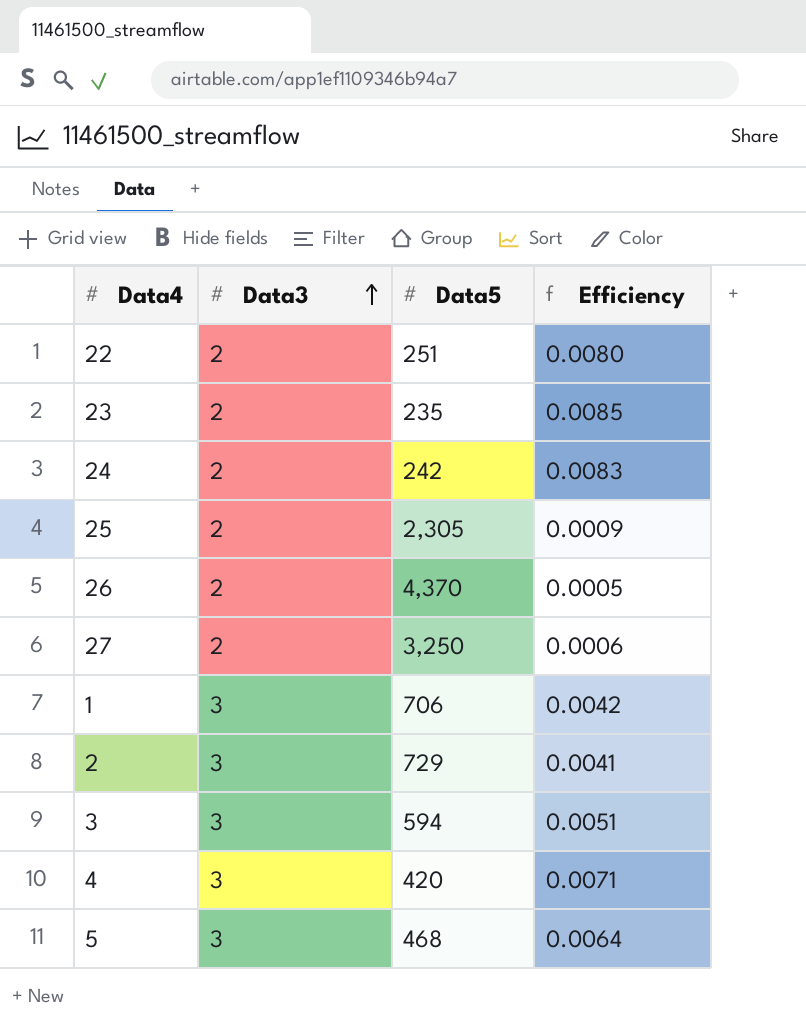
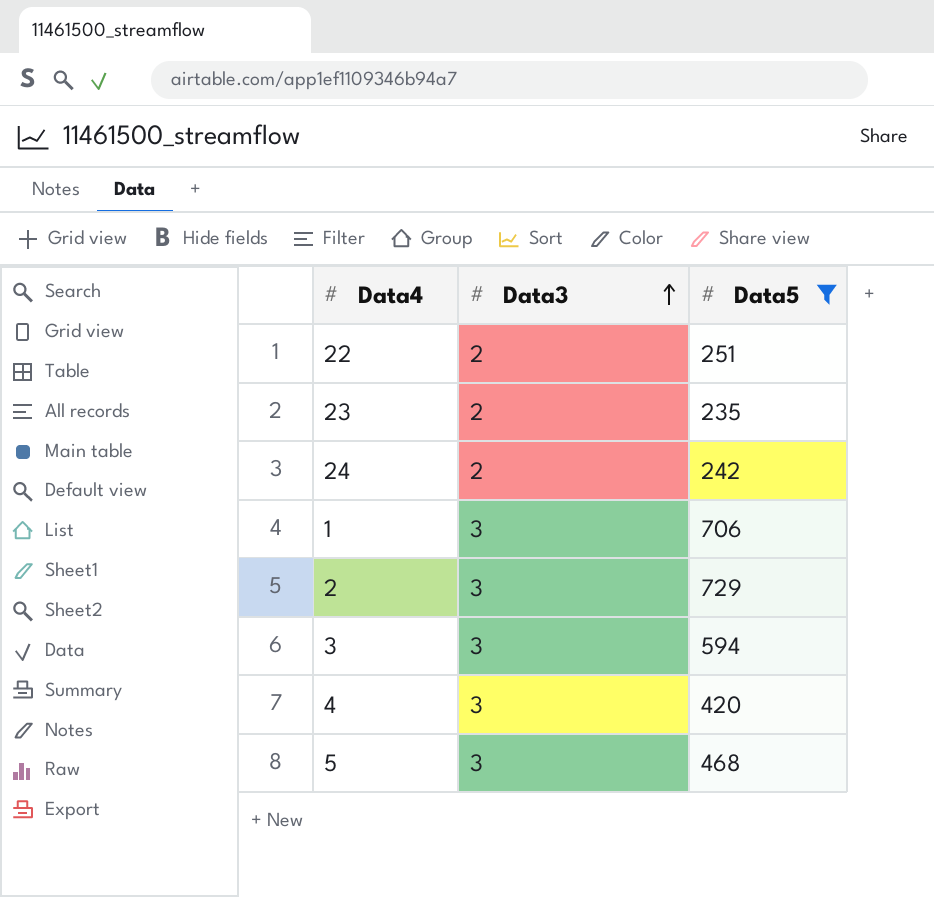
filter: none -> Data5 <= 729
column Efficiency | formula: [Data3] / [Data5] -> none

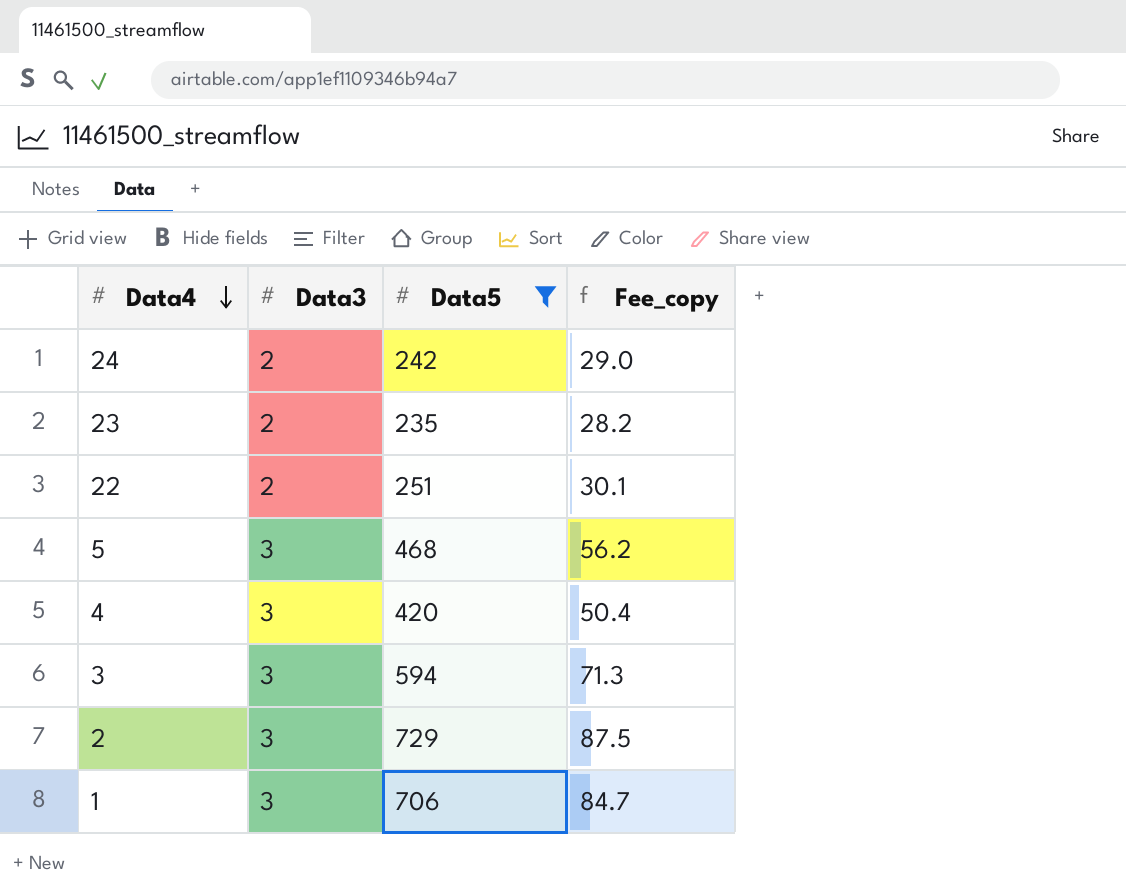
row order: Data3 ascending -> Data4 descending
column Fee_copy | formula: none -> [Data5] * 0.12

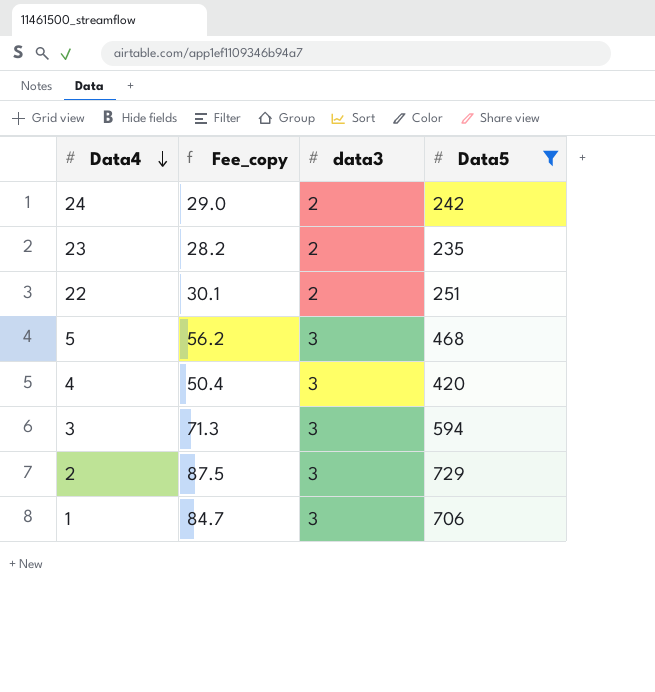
column Fee_copy | position: 4 -> 2
column name: Data3 -> data3

